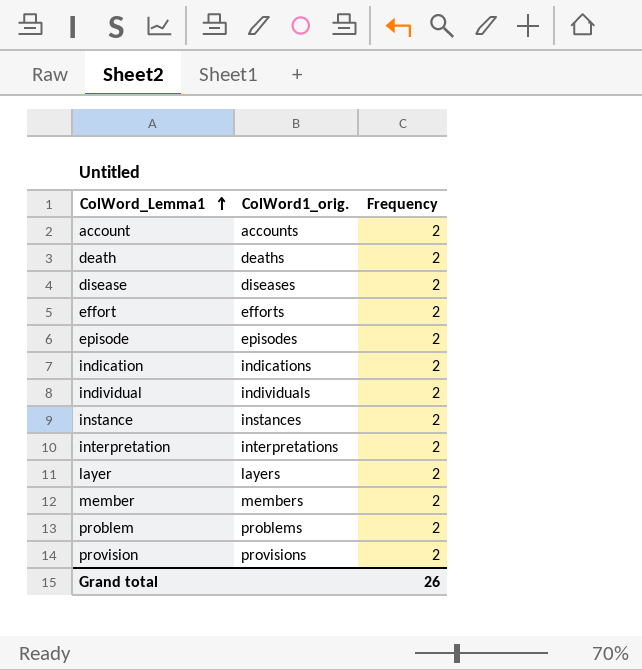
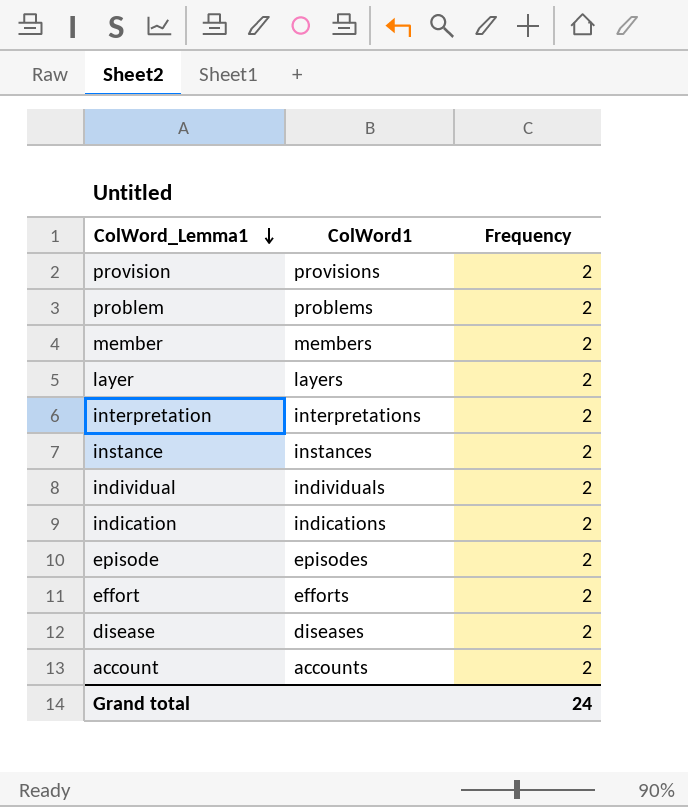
row order: ColWord_Lemma1 ascending -> ColWord_Lemma1 descending
column name: ColWord1_orig. -> ColWord1
row death: deaths | 2 -> none
Grand total | Frequency: 26 -> 24

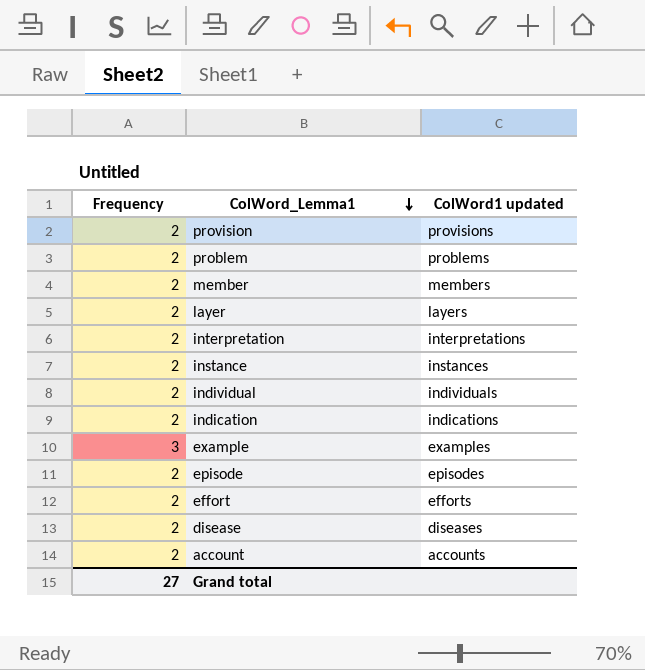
column Frequency | position: 3 -> 1
column name: ColWord1 -> ColWord1 updated
row example: none -> 3 | examples
Grand total | Frequency: 24 -> 27

